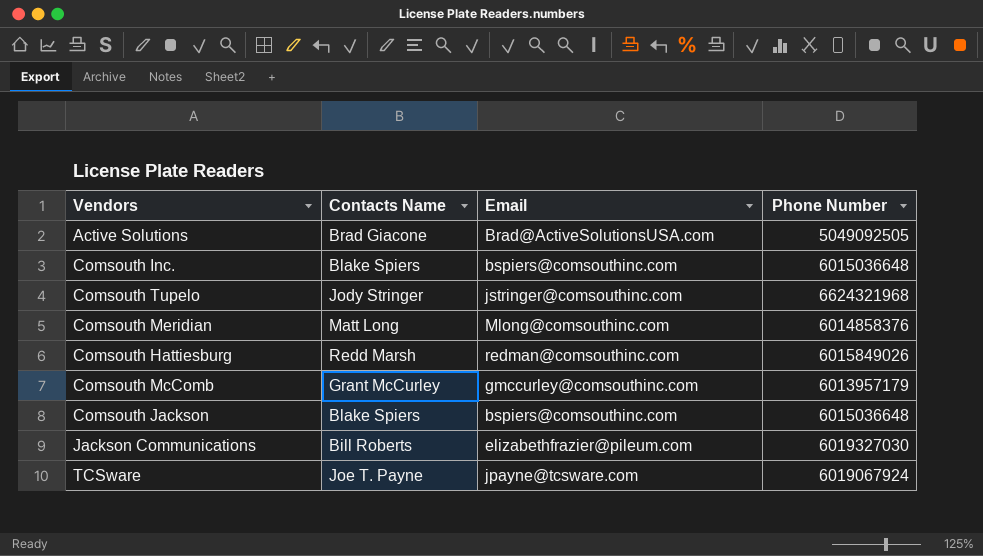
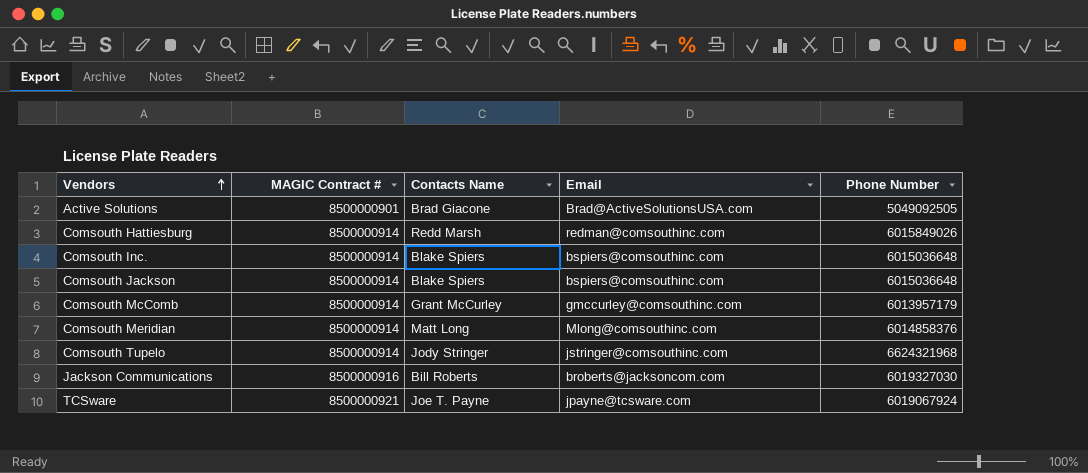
row order: none -> Vendors ascending
column MAGIC Contract # | position: none -> 2
Jackson Communications | Email: elizabethfrazier@pileum.com -> broberts@jacksoncom.com

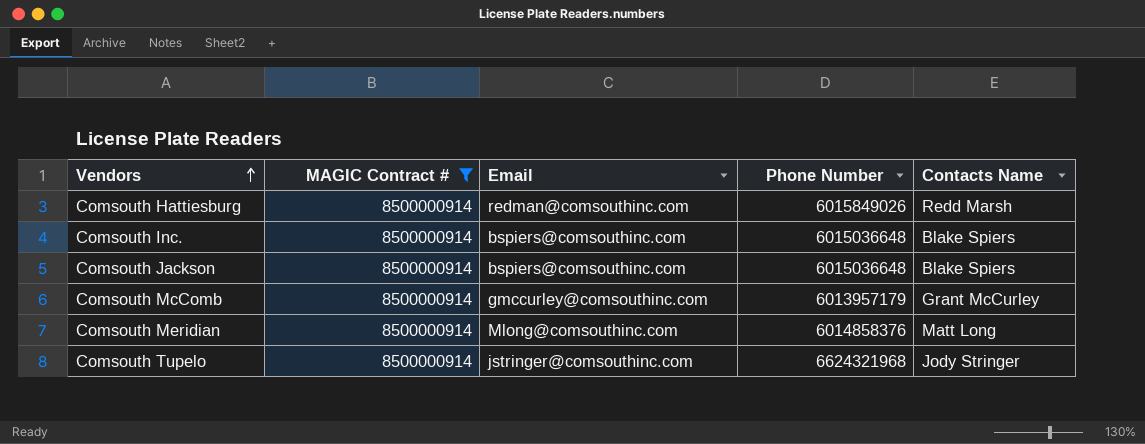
filter: none -> MAGIC Contract # = 8500000914
column Contacts Name | position: 3 -> 5

